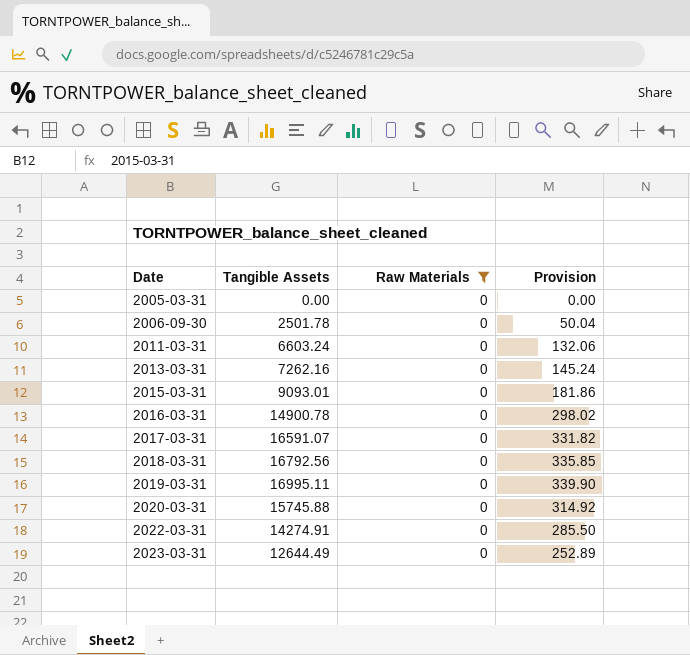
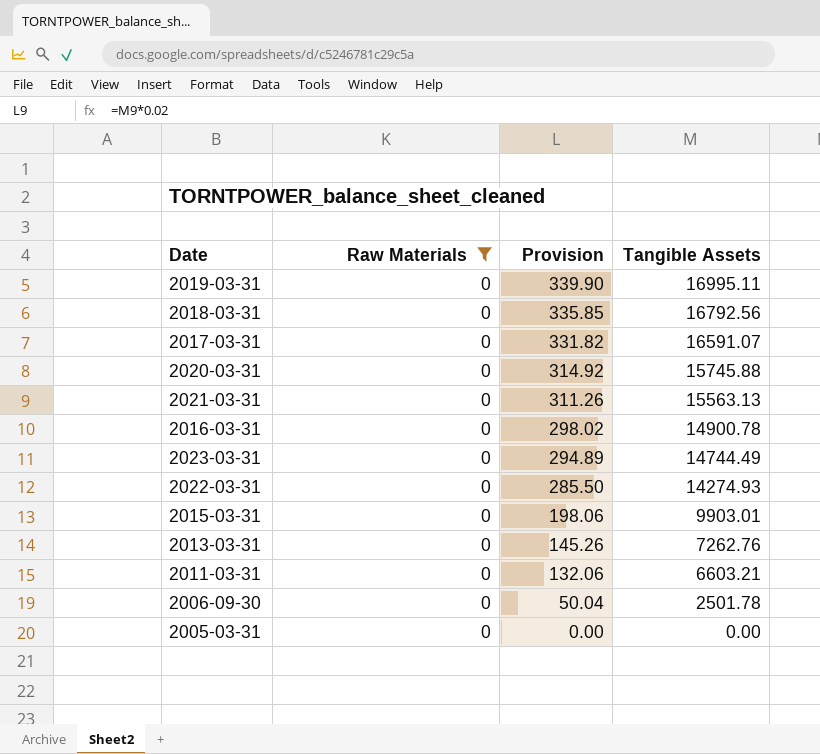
row order: Date ascending -> Provision descending
column Tangible Assets | position: 2 -> 4
row 2021-03-31: none -> 0 | 311.26 | 15563.13
2023-03-31 | Provision: 252.89 -> 294.89
2023-03-31 | Tangible Assets: 12644.49 -> 14744.49
2022-03-31 | Tangible Assets: 14274.91 -> 14274.93
2015-03-31 | Provision: 181.86 -> 198.06
2015-03-31 | Tangible Assets: 9093.01 -> 9903.01
2013-03-31 | Provision: 145.24 -> 145.26
2013-03-31 | Tangible Assets: 7262.16 -> 7262.76
2011-03-31 | Tangible Assets: 6603.24 -> 6603.21

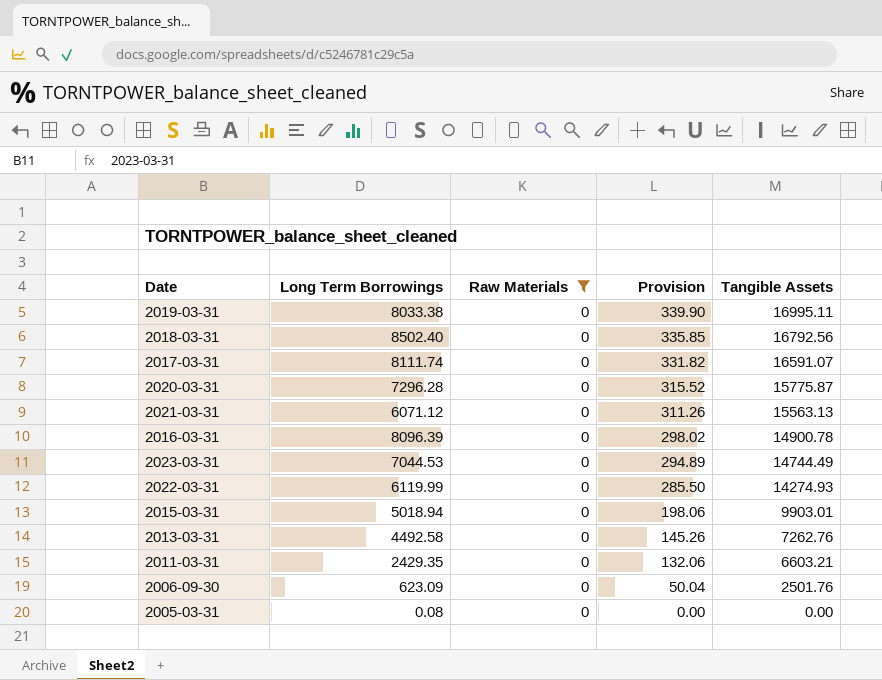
column Long Term Borrowings | position: none -> 2
2020-03-31 | Provision: 314.92 -> 315.52
2020-03-31 | Tangible Assets: 15745.88 -> 15775.87
2006-09-30 | Tangible Assets: 2501.78 -> 2501.76

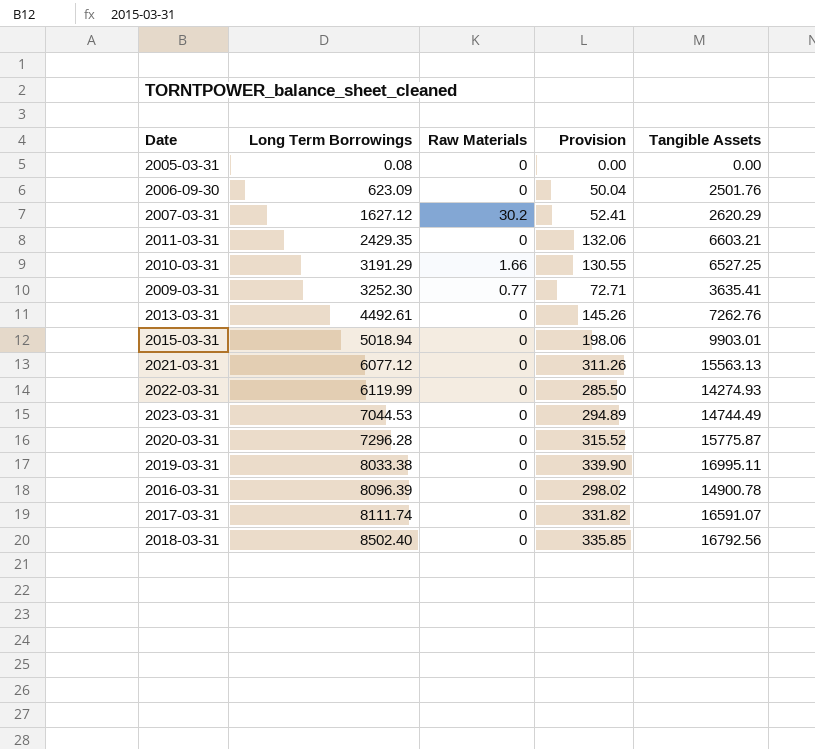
filter: Raw Materials = 0 -> none
row order: Provision descending -> Long Term Borrowings ascending
2013-03-31 | Long Term Borrowings: 4492.58 -> 4492.61
2021-03-31 | Long Term Borrowings: 6071.12 -> 6077.12

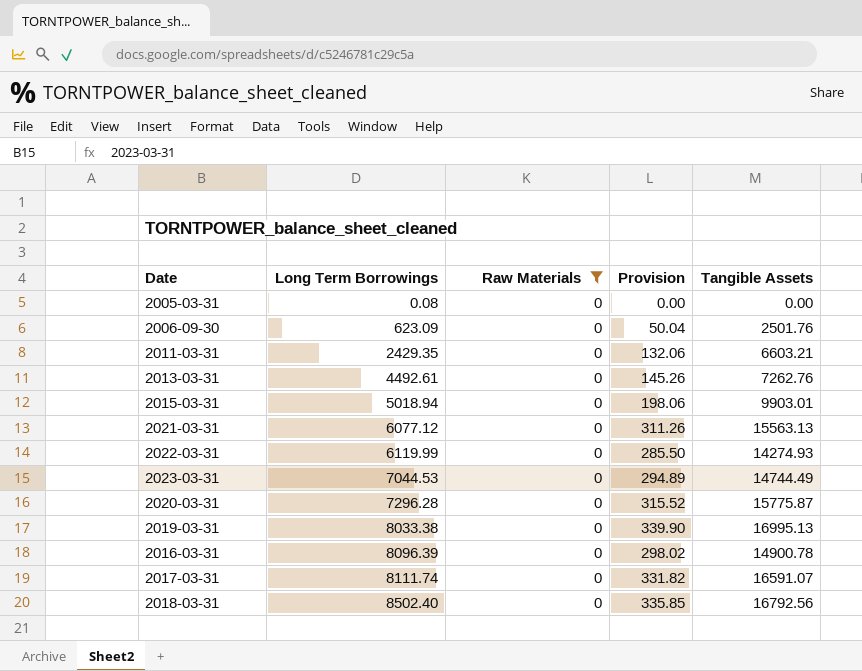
filter: none -> Raw Materials = 0
2019-03-31 | Tangible Assets: 16995.11 -> 16995.13

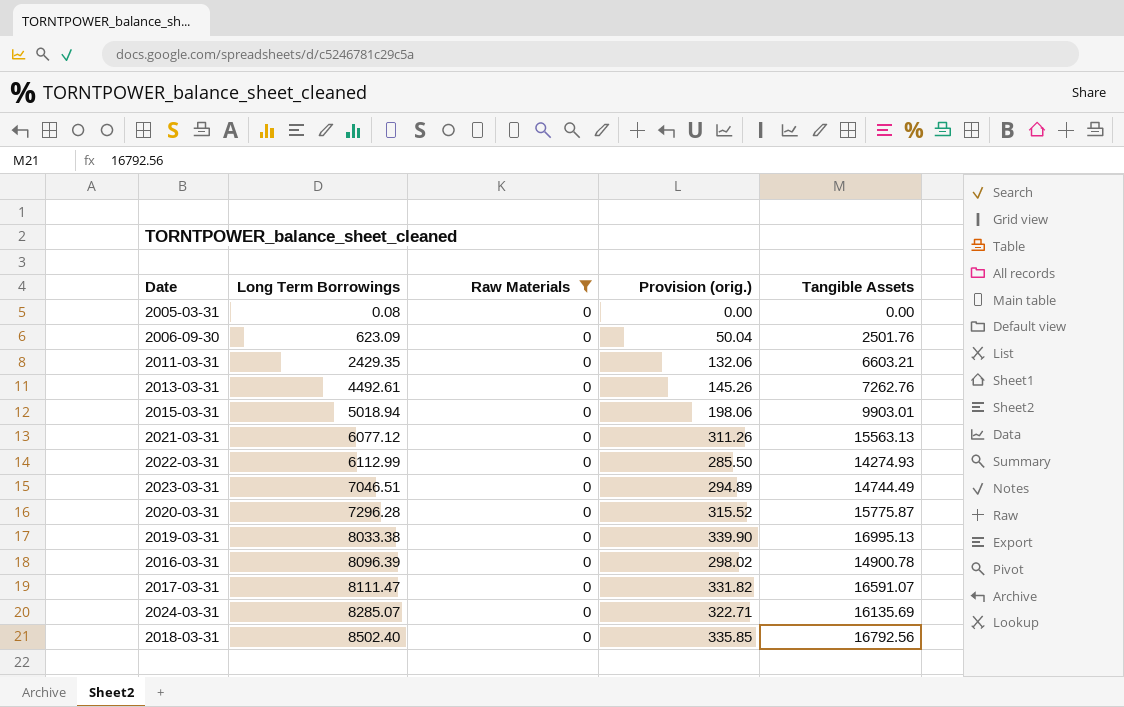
column name: Provision -> Provision (orig.)
2022-03-31 | Long Term Borrowings: 6119.99 -> 6112.99
2023-03-31 | Long Term Borrowings: 7044.53 -> 7046.51
2017-03-31 | Long Term Borrowings: 8111.74 -> 8111.47
row 2024-03-31: none -> 8285.07 | 0 | 322.71 | 16135.69

